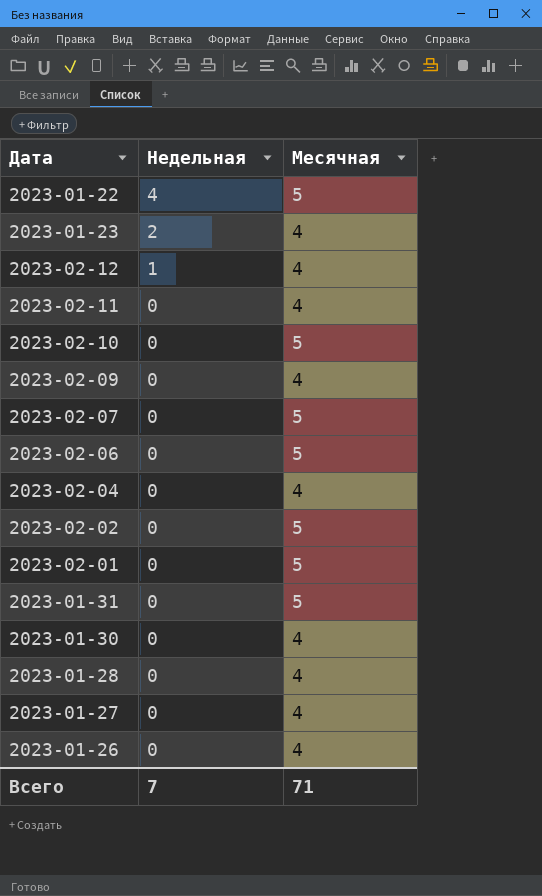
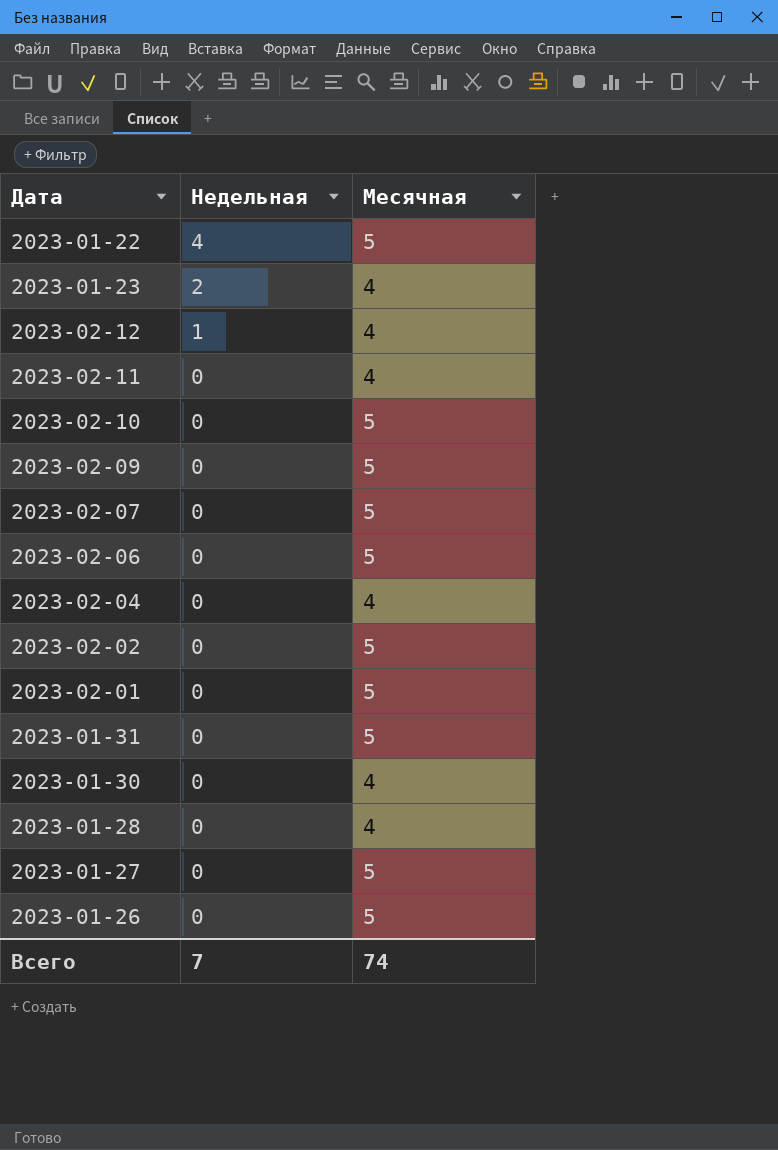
2023-02-09 | Месячная: 4 -> 5
2023-01-27 | Месячная: 4 -> 5
2023-01-26 | Месячная: 4 -> 5
Всего | Месячная: 71 -> 74

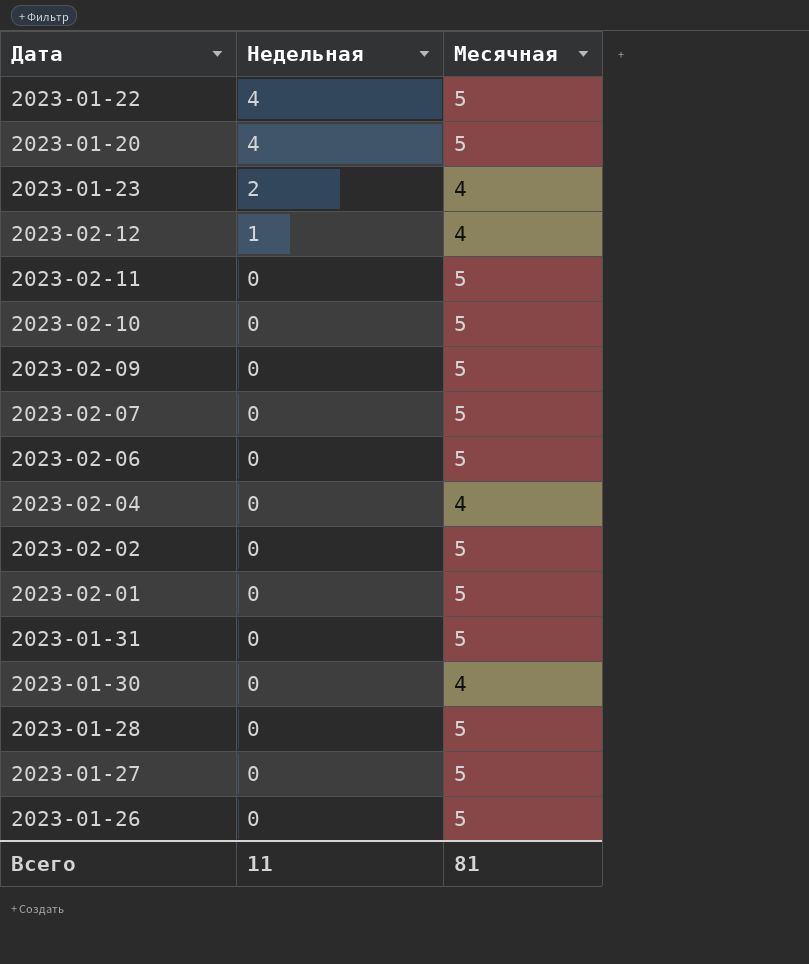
row 2023-01-20: none -> 4 | 5
2023-02-11 | Месячная: 4 -> 5
2023-01-28 | Месячная: 4 -> 5
Всего | Недельная: 7 -> 11
Всего | Месячная: 74 -> 81

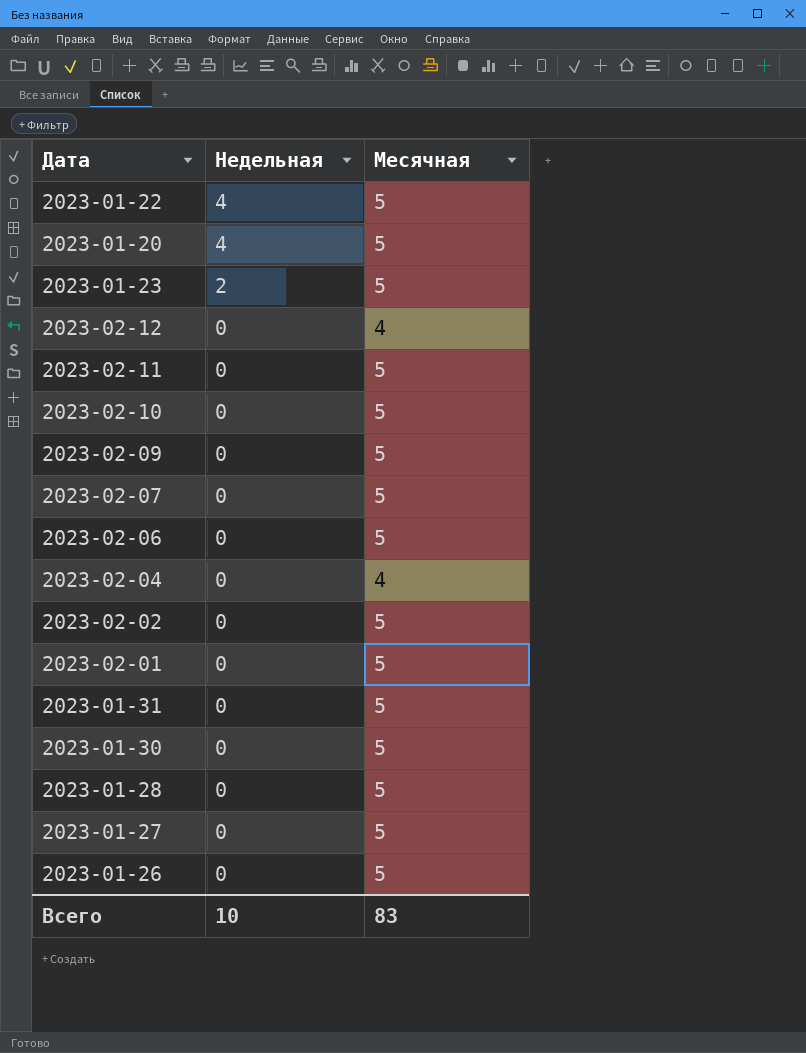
2023-01-23 | Месячная: 4 -> 5
2023-02-12 | Недельная: 1 -> 0
2023-01-30 | Месячная: 4 -> 5
Всего | Недельная: 11 -> 10
Всего | Месячная: 81 -> 83

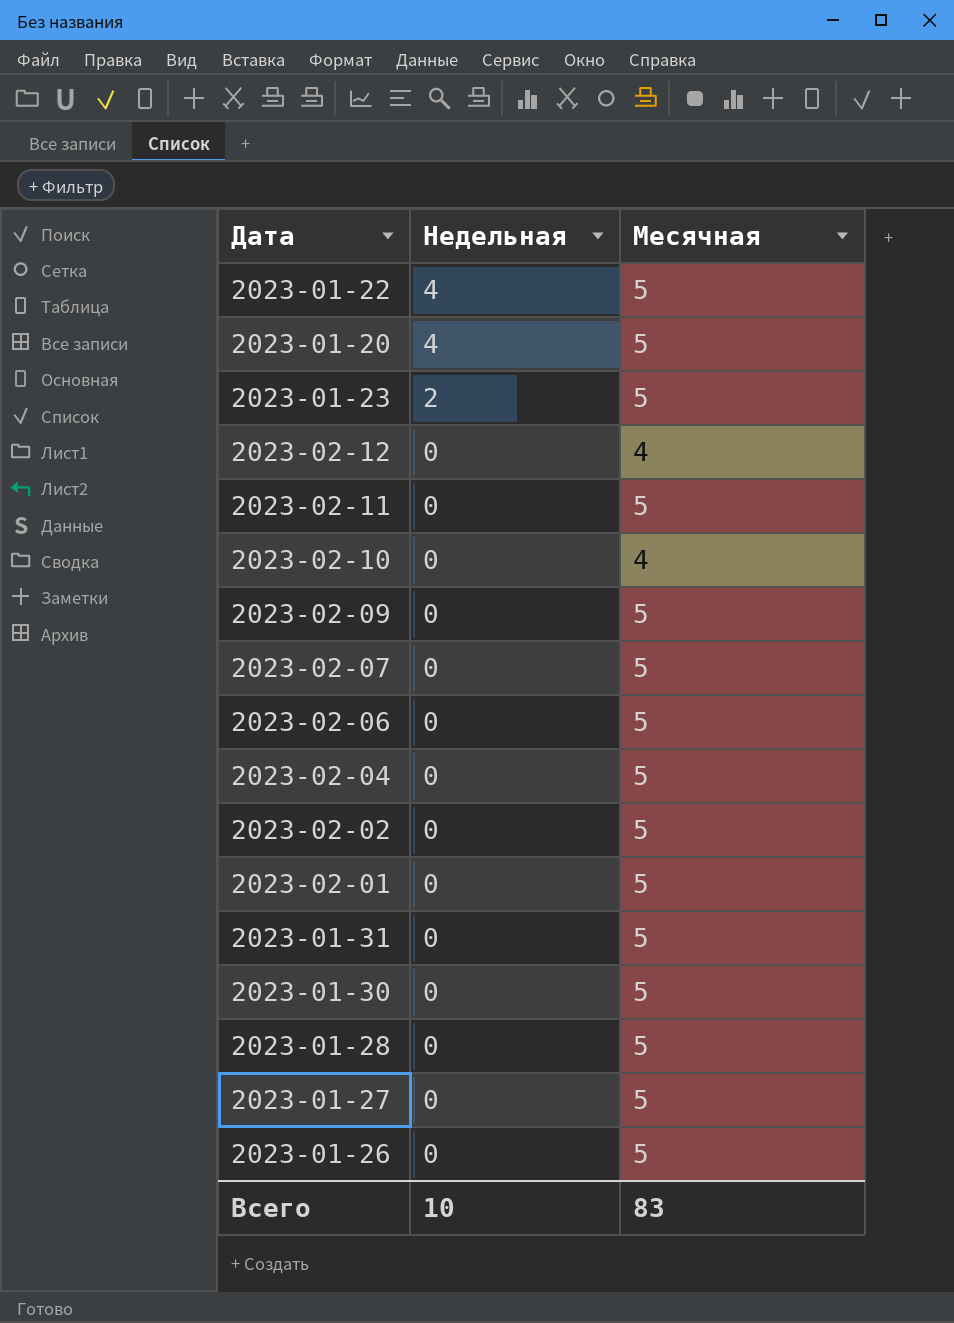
2023-02-10 | Месячная: 5 -> 4
2023-02-04 | Месячная: 4 -> 5

